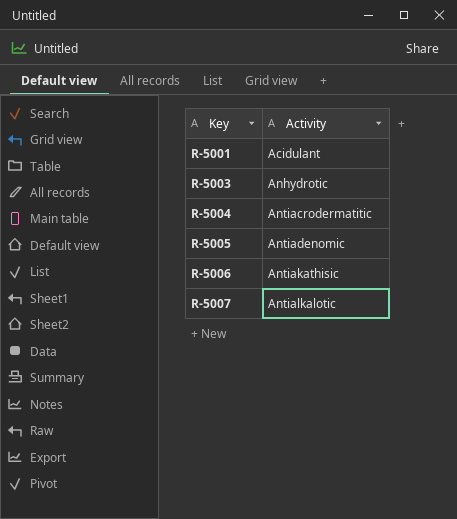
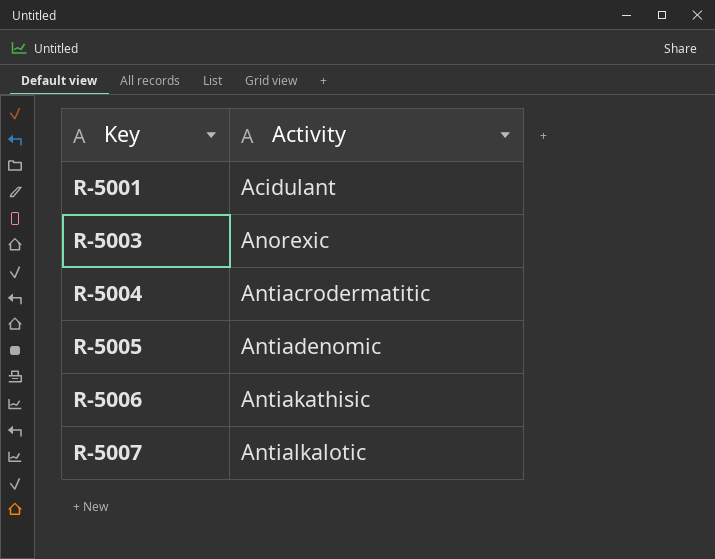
R-5003 | Activity: Anhydrotic -> Anorexic

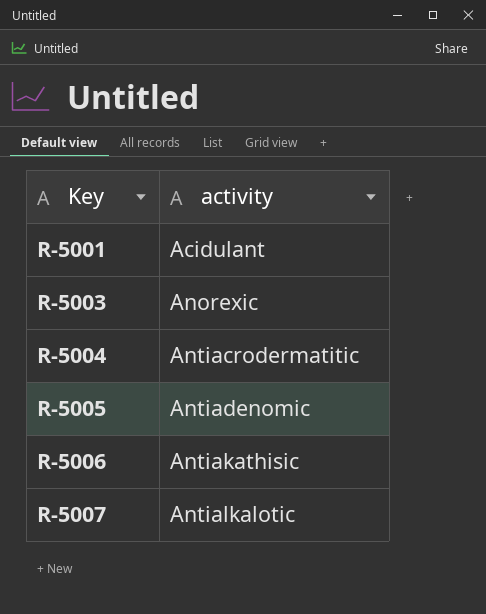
column name: Activity -> activity

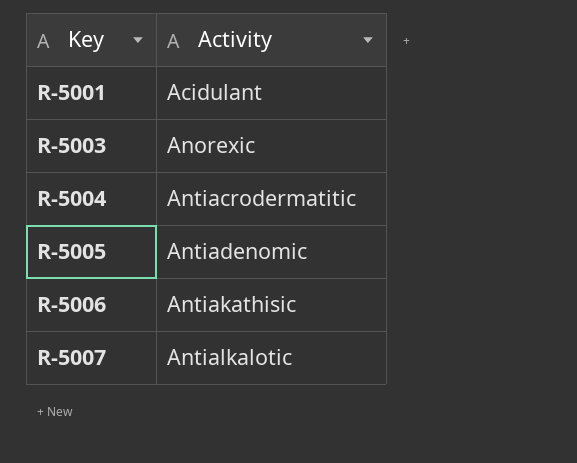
column name: activity -> Activity

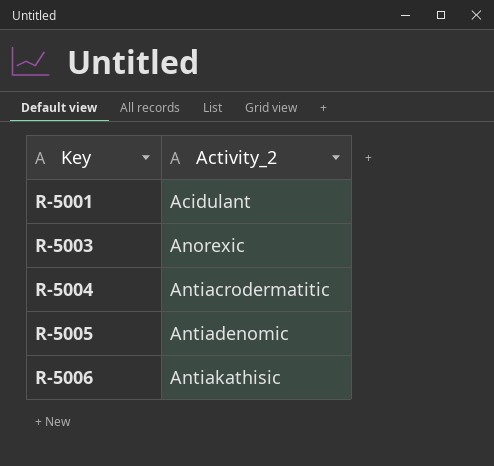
column name: Activity -> Activity_2
row R-5007: Antialkalotic -> none

